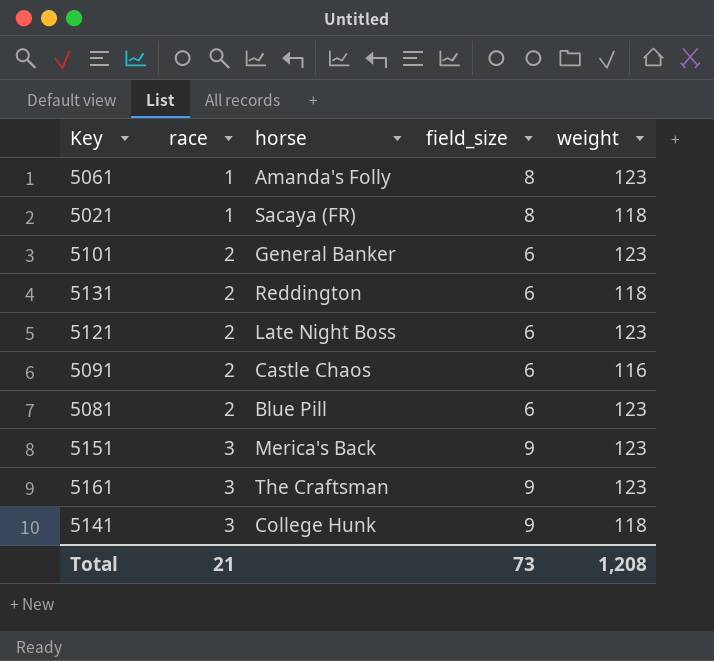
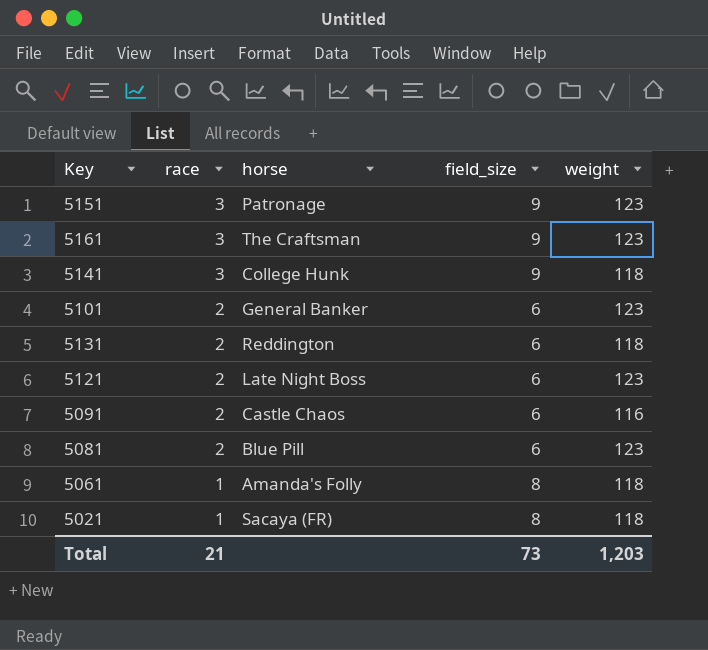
row order: race ascending -> race descending
5151 | horse: Merica's Back -> Patronage
5061 | weight: 123 -> 118
Total | weight: 1,208 -> 1,203

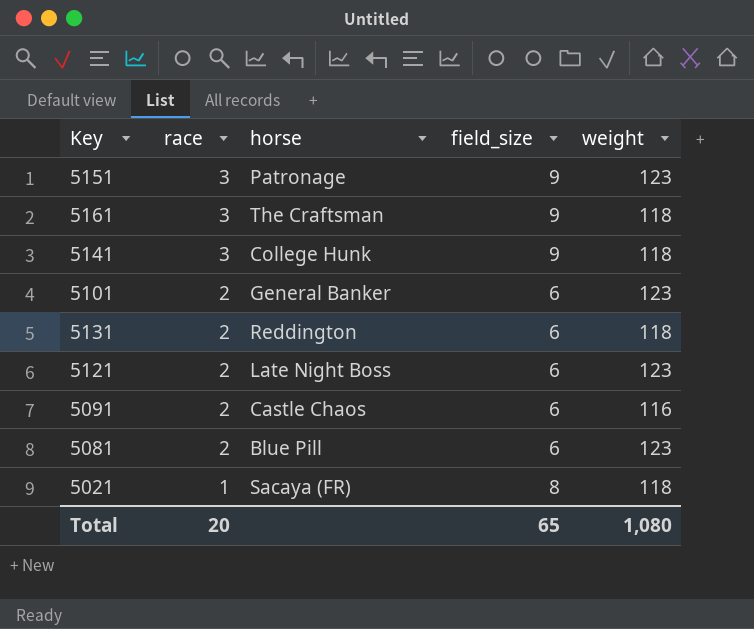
row 5061: 1 | Amanda's Folly | 8 | 118 -> none
5161 | weight: 123 -> 118
Total | race: 21 -> 20
Total | field_size: 73 -> 65
Total | weight: 1,203 -> 1,080

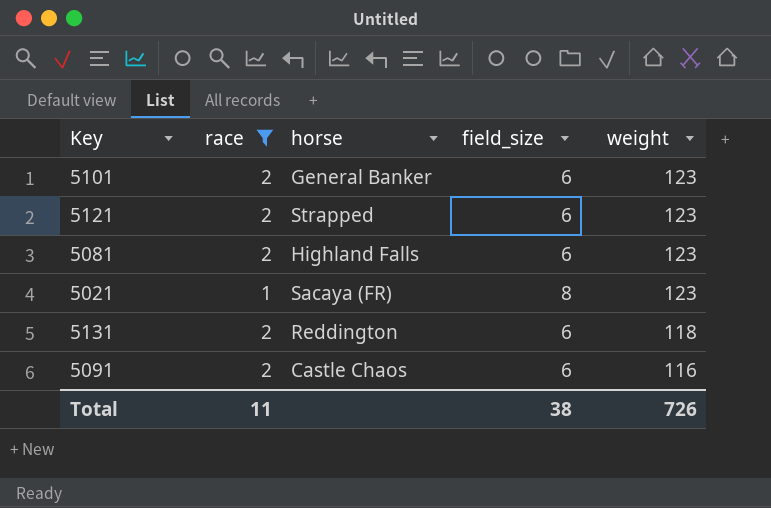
filter: none -> race != 3
row order: race descending -> weight descending
5121 | horse: Late Night Boss -> Strapped
5081 | horse: Blue Pill -> Highland Falls
5021 | weight: 118 -> 123
Total | race: 20 -> 11
Total | field_size: 65 -> 38
Total | weight: 1,080 -> 726

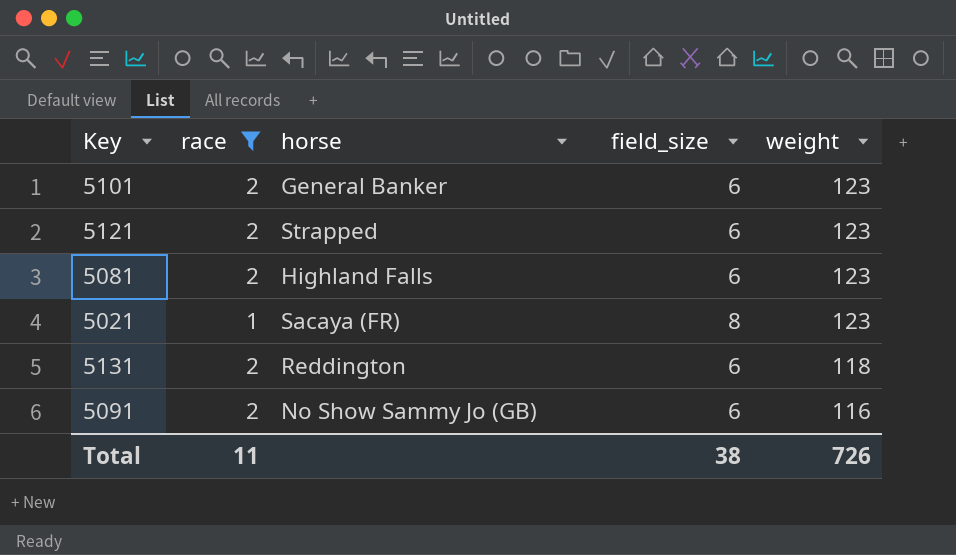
5091 | horse: Castle Chaos -> No Show Sammy Jo (GB)

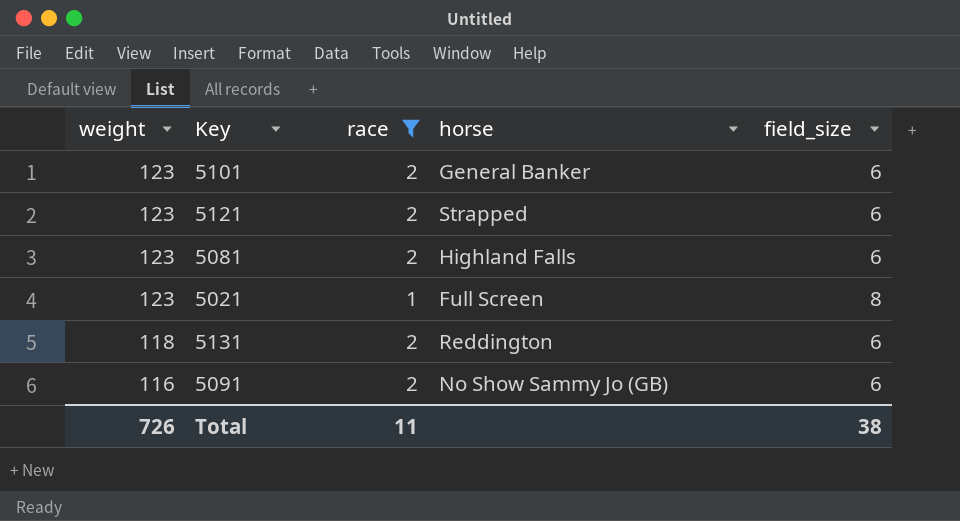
column weight | position: 5 -> 1
5021 | horse: Sacaya (FR) -> Full Screen

